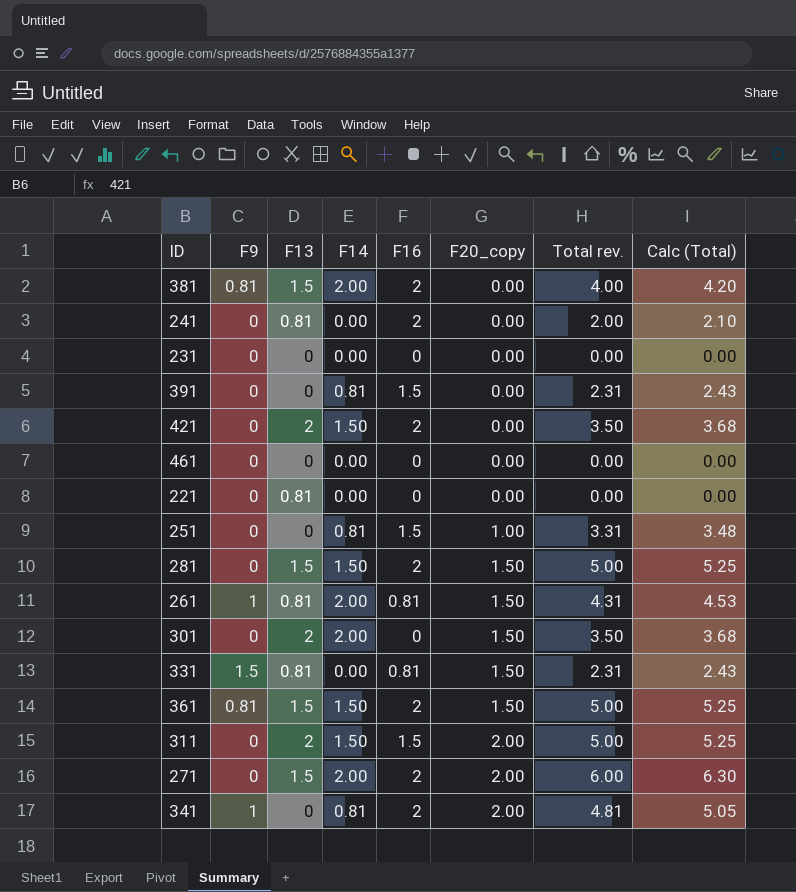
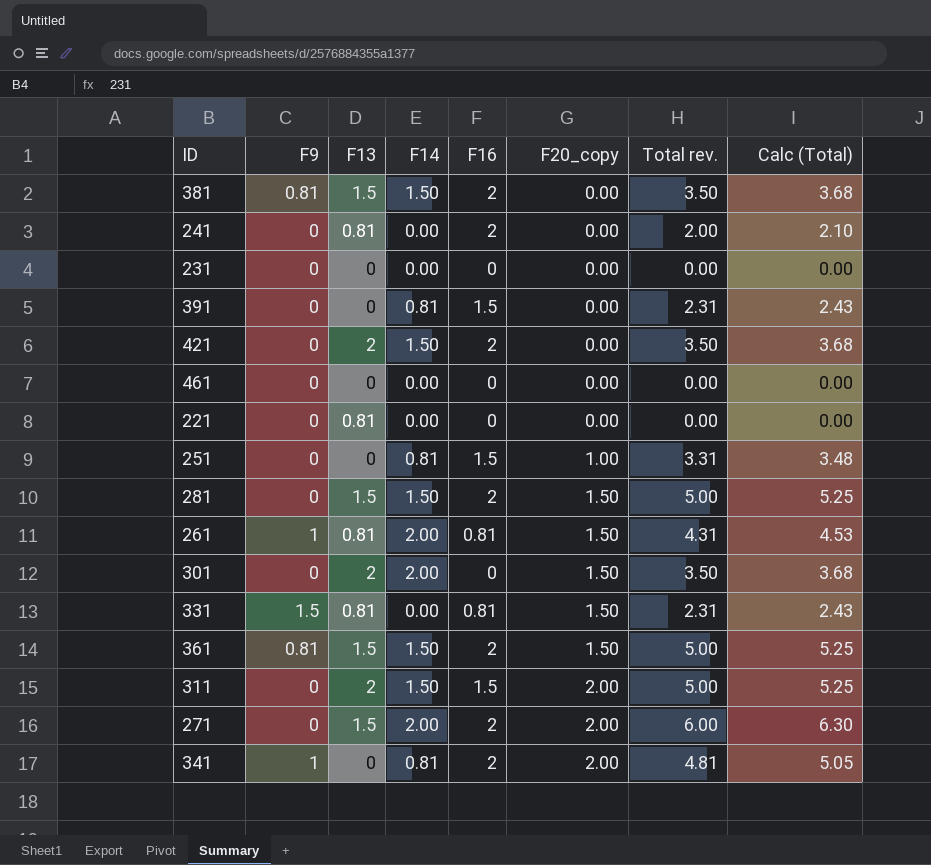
381 | F14: 2.00 -> 1.50
381 | Total rev.: 4.00 -> 3.50
381 | Calc (Total): 4.20 -> 3.68

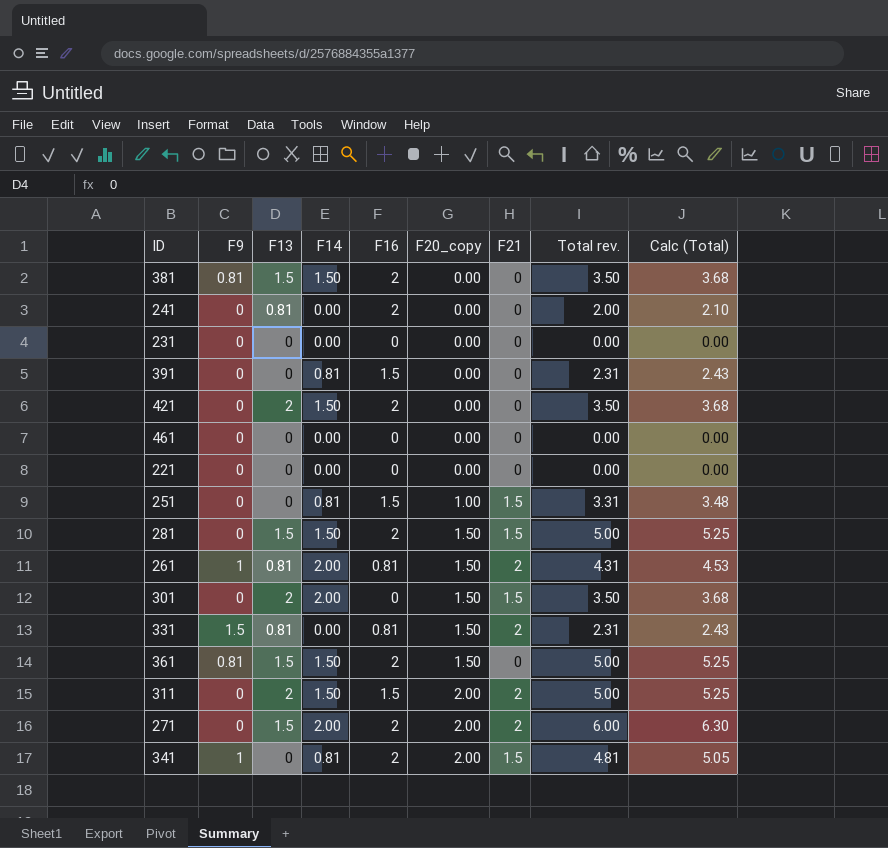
column F21 | position: none -> 7
221 | F13: 0.81 -> 0

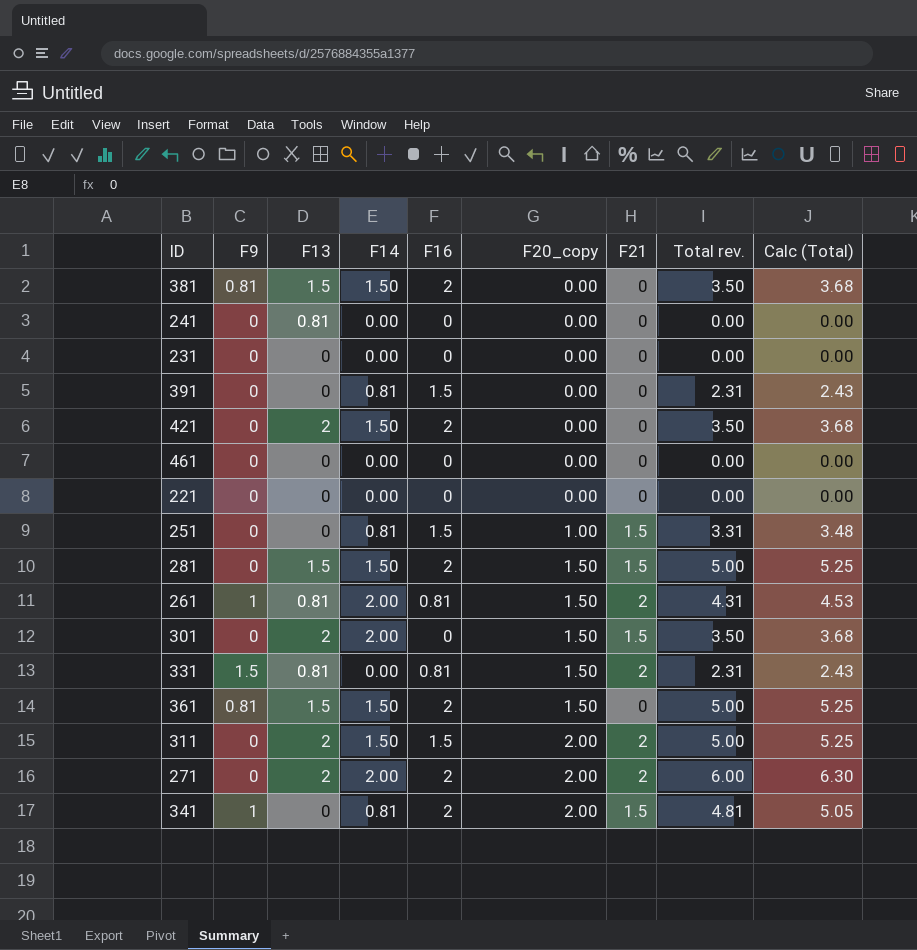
241 | F16: 2 -> 0
241 | Total rev.: 2.00 -> 0.00
241 | Calc (Total): 2.10 -> 0.00
271 | F13: 1.5 -> 2

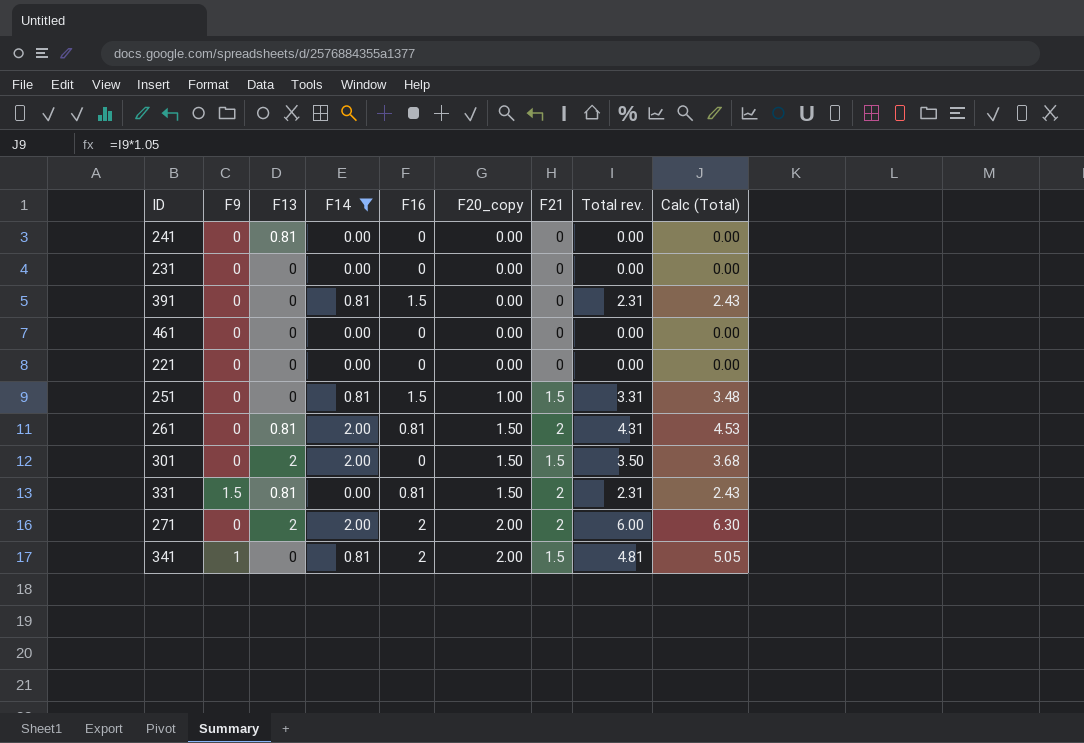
filter: none -> F14 != 1.50
261 | F9: 1 -> 0

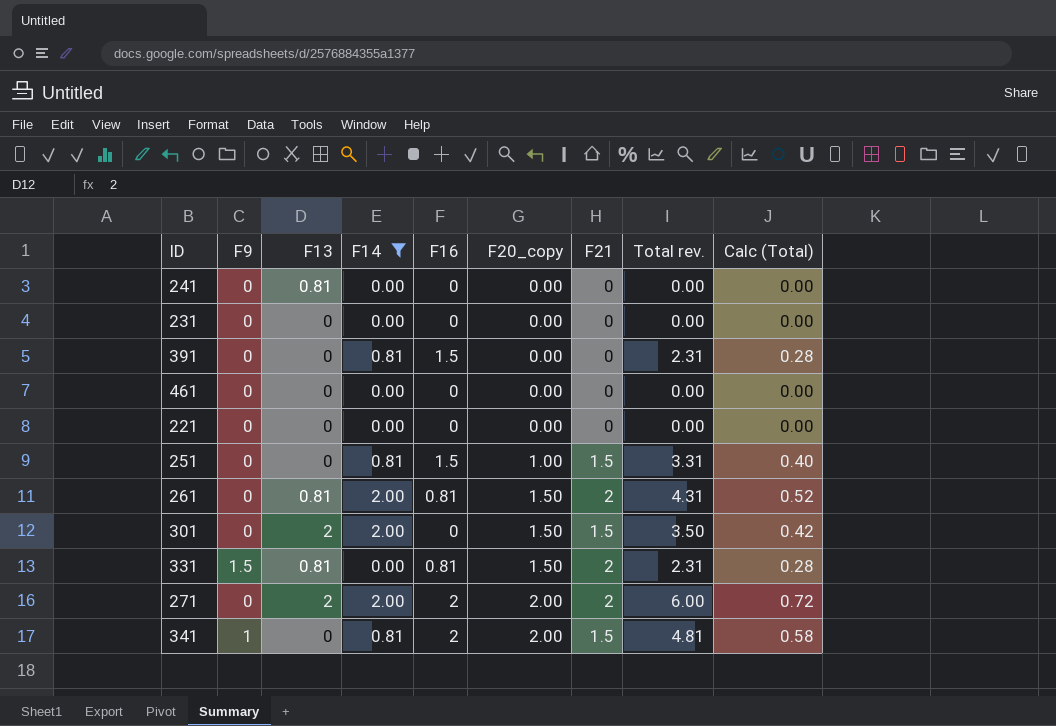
column Calc (Total) | formula: [Total rev.] * 1.05 -> [Total rev.] * 0.12

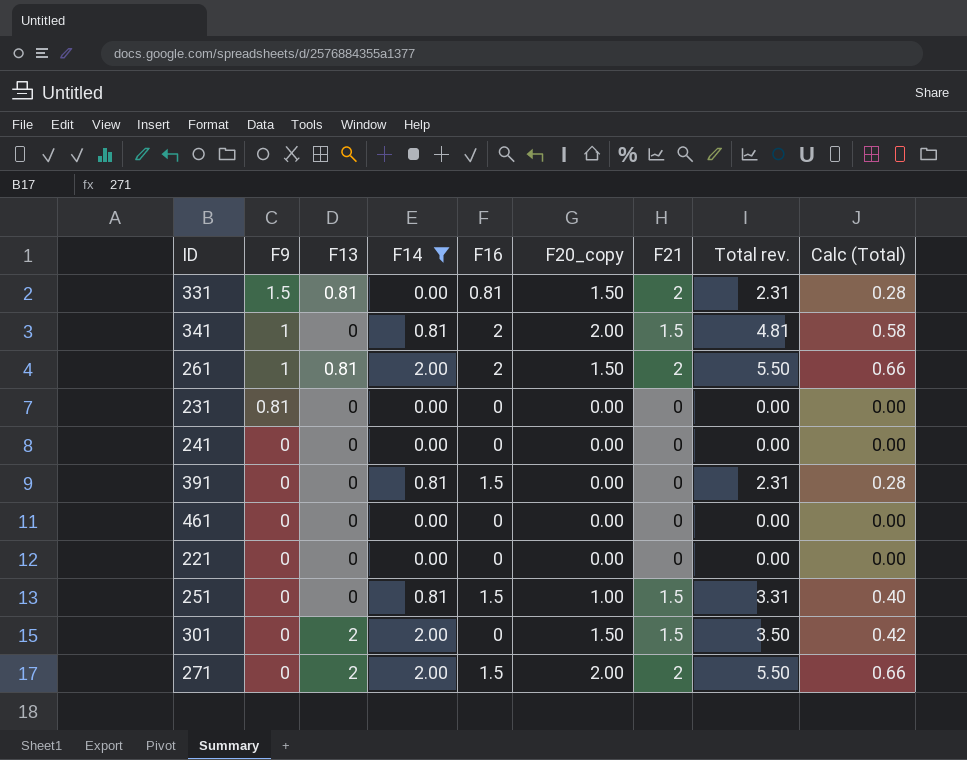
row order: F20_copy ascending -> F9 descending
261 | F9: 0 -> 1
261 | F16: 0.81 -> 2
261 | Total rev.: 4.31 -> 5.50
261 | Calc (Total): 0.52 -> 0.66
231 | F9: 0 -> 0.81
241 | F13: 0.81 -> 0
271 | F16: 2 -> 1.5
271 | Total rev.: 6.00 -> 5.50
271 | Calc (Total): 0.72 -> 0.66

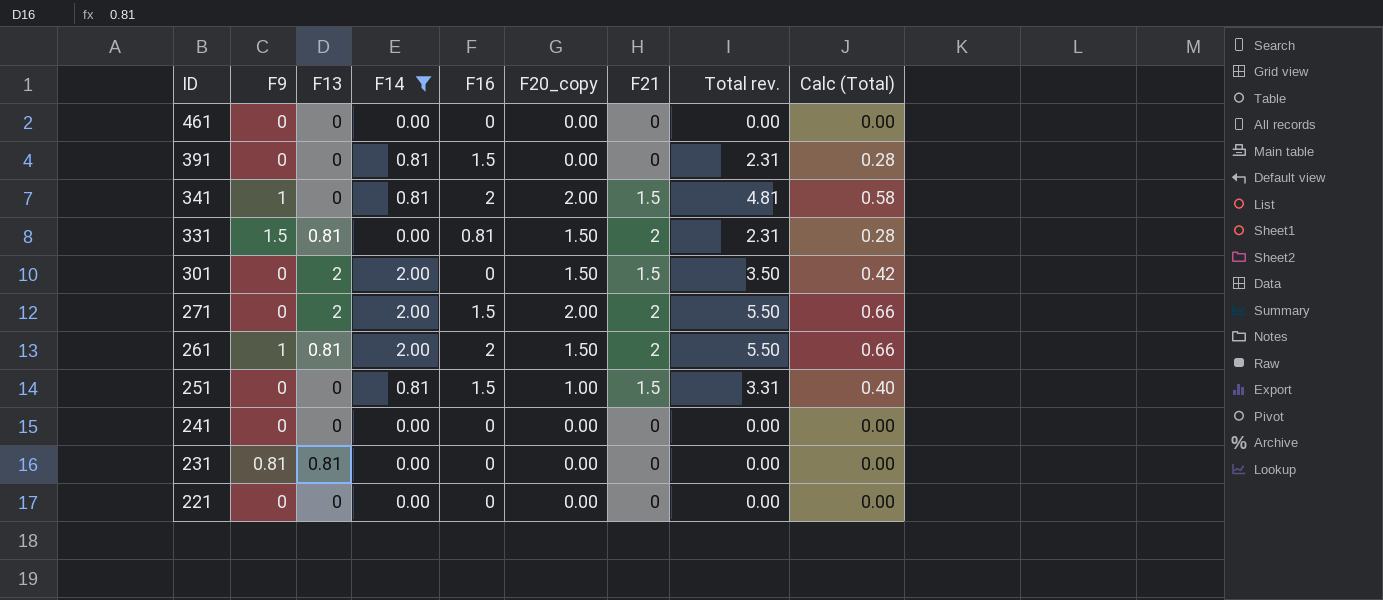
row order: F9 descending -> ID descending
231 | F13: 0 -> 0.81

